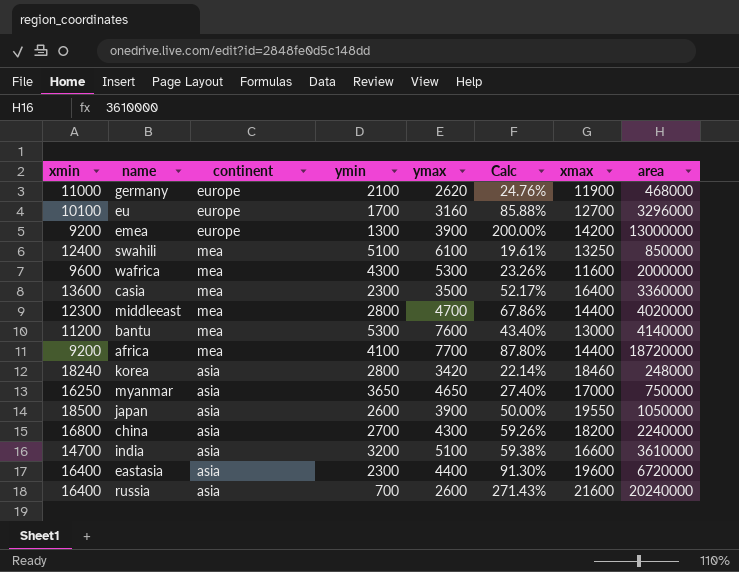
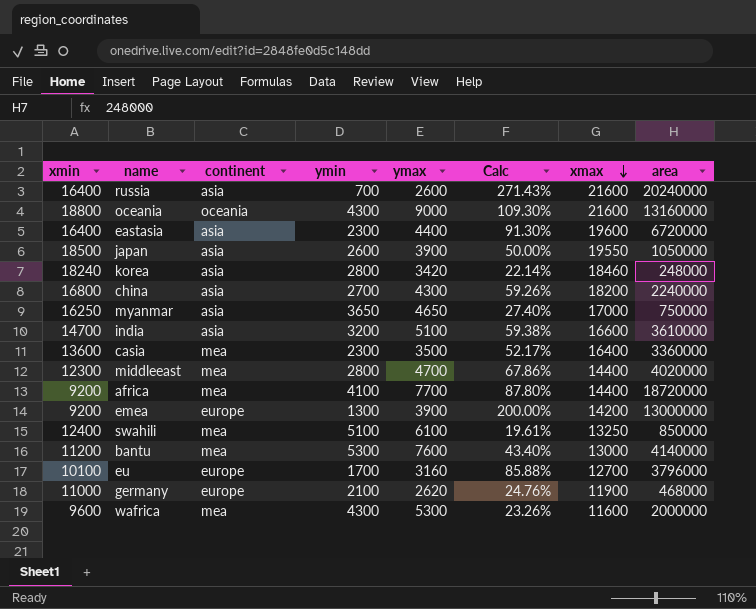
row order: none -> xmax descending
row oceania: none -> 18800 | oceania | 4300 | 9000 | 109.30% | 21600 | 13160000
eu | area: 3296000 -> 3796000

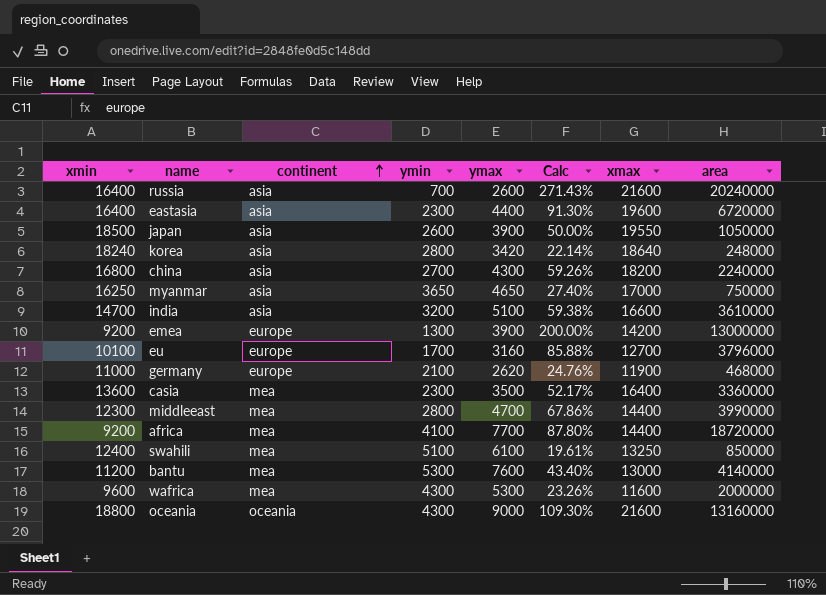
row order: xmax descending -> continent ascending
korea | xmax: 18460 -> 18640
middleeast | area: 4020000 -> 3990000

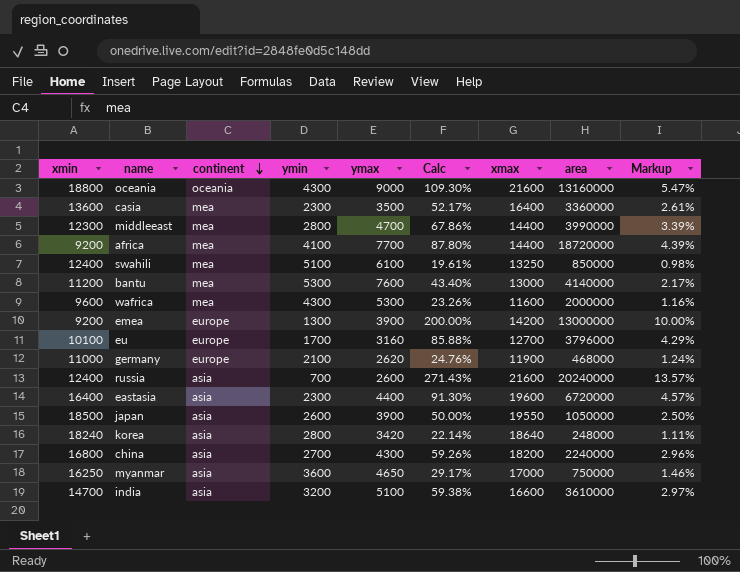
row order: continent ascending -> continent descending
column Markup | formula: none -> [Calc] * 0.05
russia | xmin: 16400 -> 12400
myanmar | ymin: 3650 -> 3600
myanmar | Calc: 27.40% -> 29.17%

